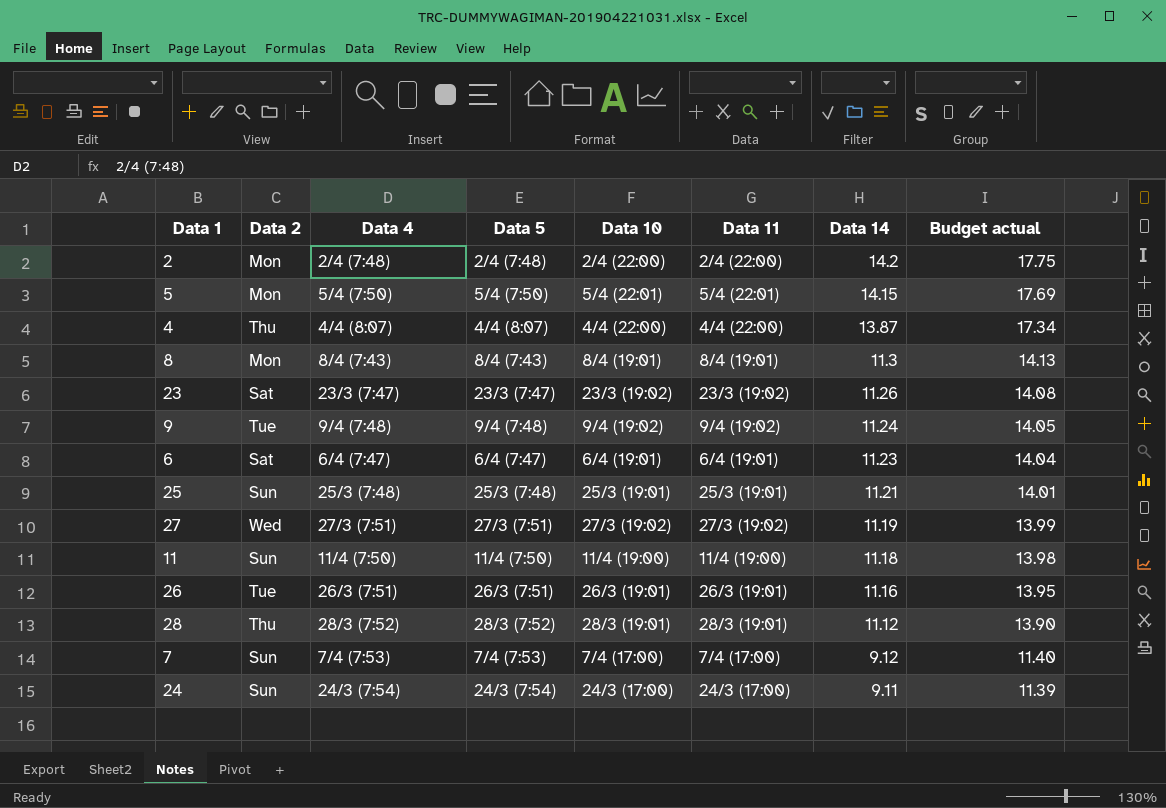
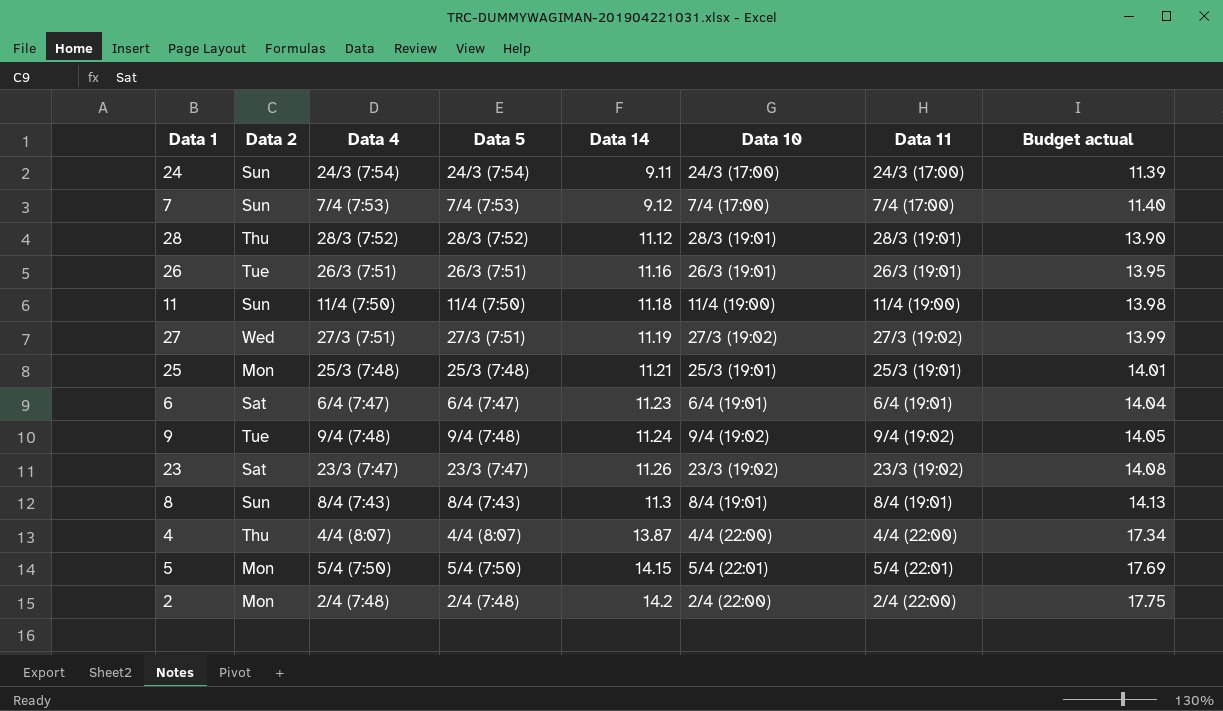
row order: Data 14 descending -> Data 14 ascending
column Data 14 | position: 7 -> 5
25 | Data 2: Sun -> Mon
8 | Data 2: Mon -> Sun

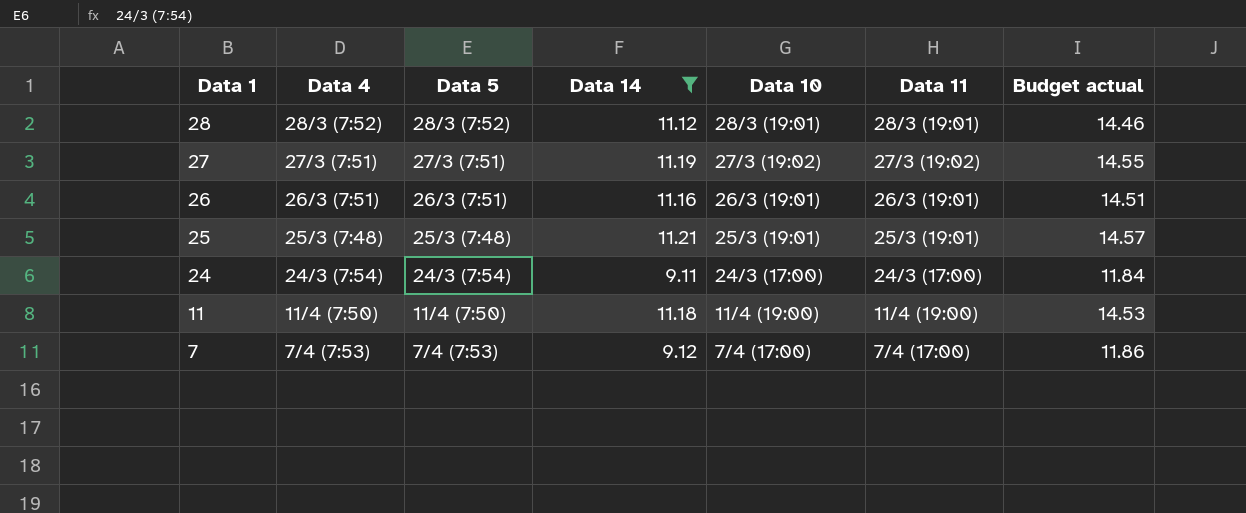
filter: none -> Data 14 <= 11.21
row order: Data 14 ascending -> Data 1 descending
column Data 2 | position: 2 -> none
column Budget actual | formula: [Data 14] * 1.25 -> [Data 14] * 1.3

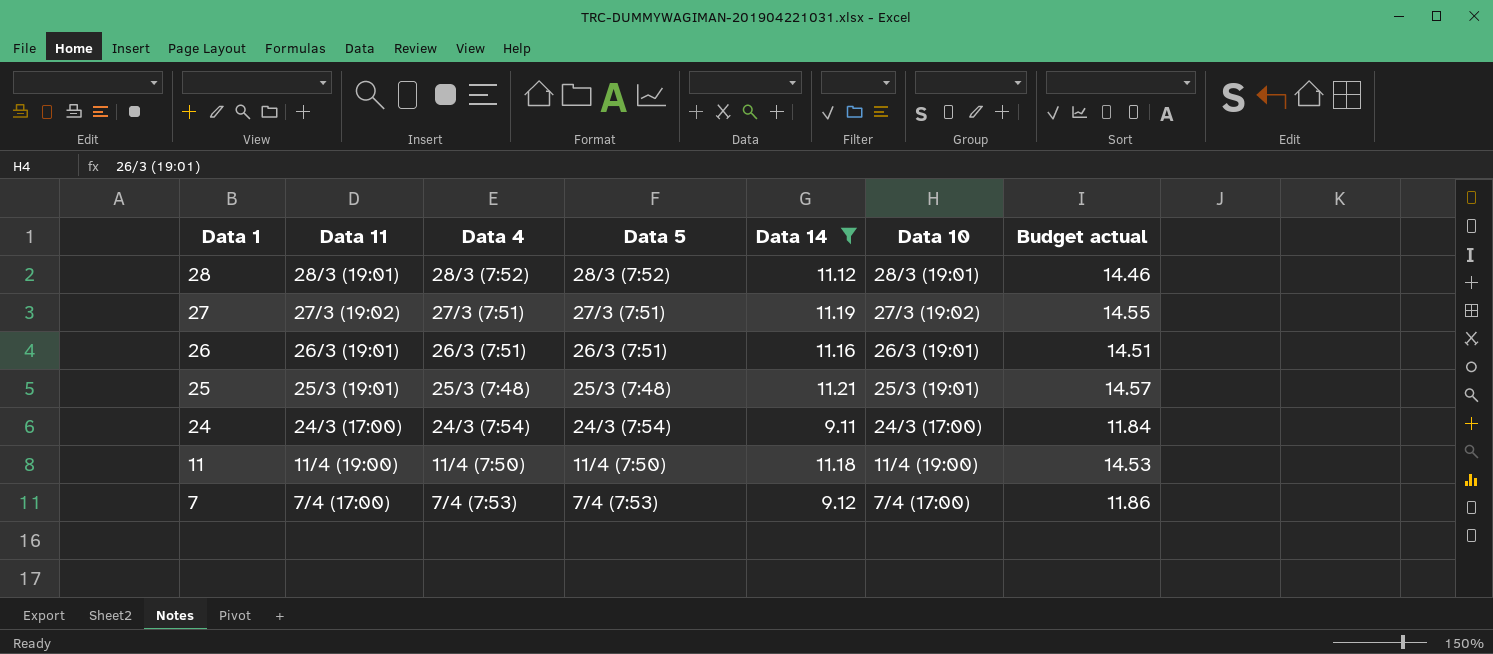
column Data 11 | position: 6 -> 2

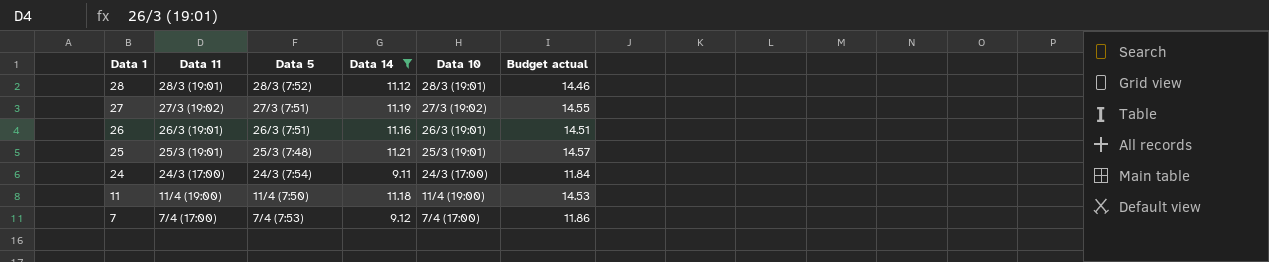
column Data 4 | position: 3 -> none

